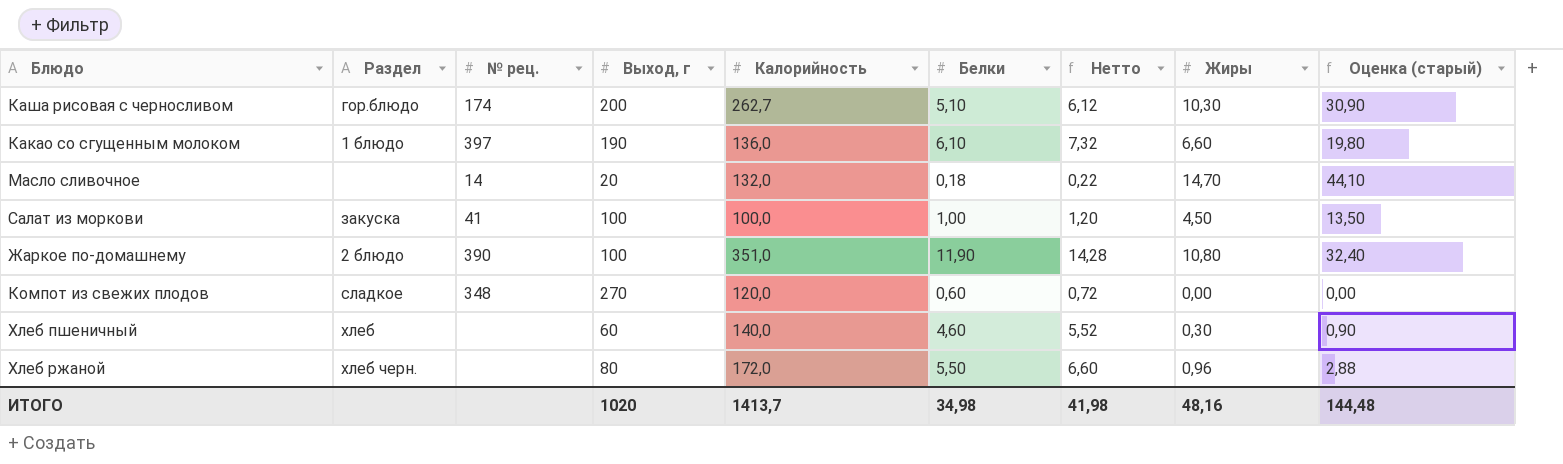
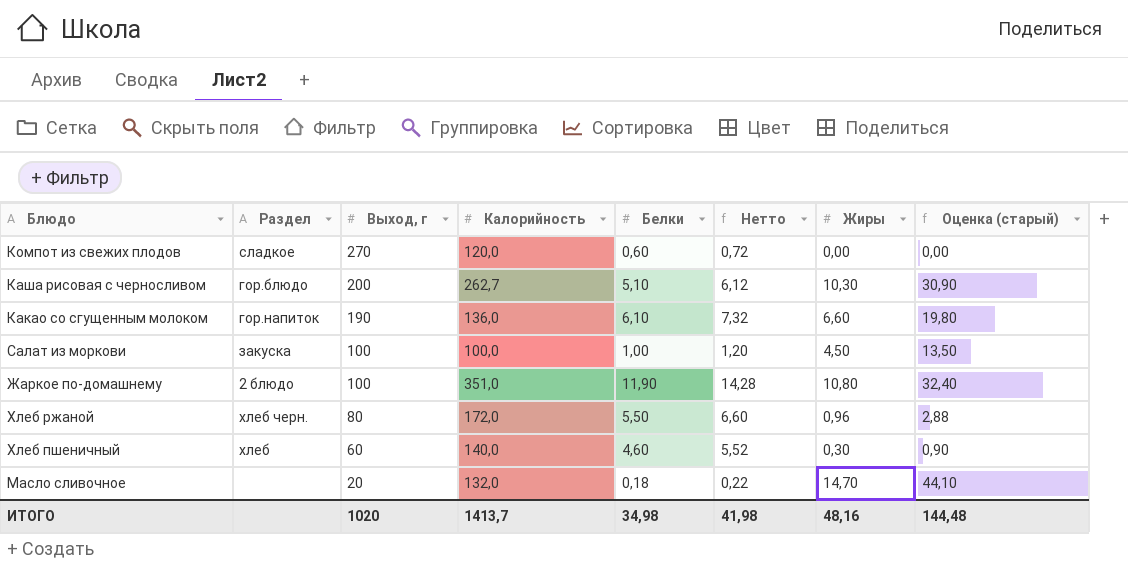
row order: none -> Выход, г descending
column № рец. | position: 3 -> none
Какао со сгущенным молоком | Раздел: 1 блюдо -> гор.напиток

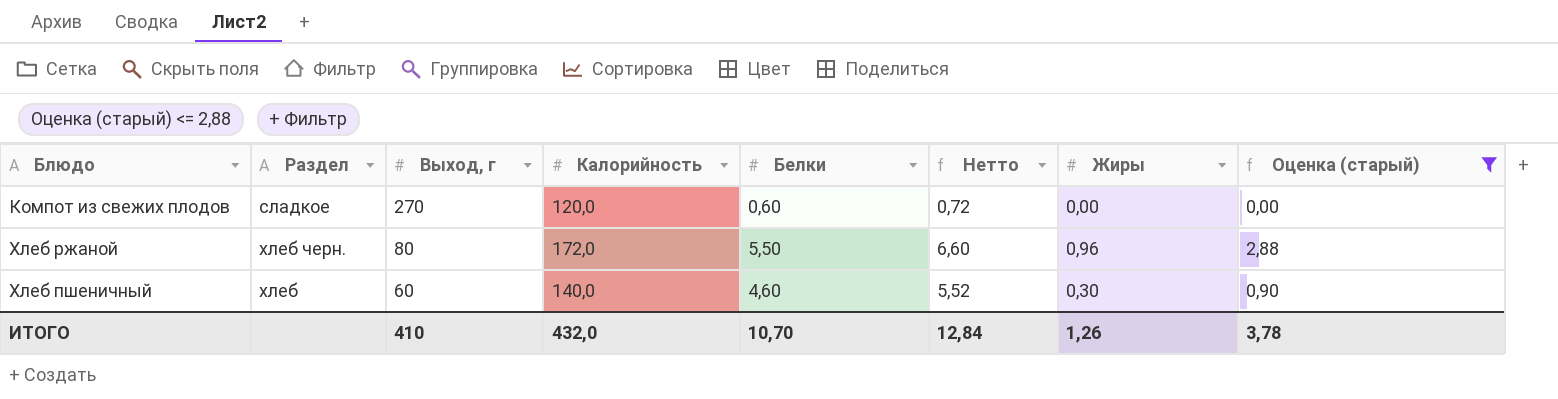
filter: none -> Оценка (старый) <= 2,88
ИТОГО | Выход, г: 1020 -> 410
ИТОГО | Калорийность: 1413,7 -> 432,0
ИТОГО | Белки: 34,98 -> 10,70
ИТОГО | Нетто: 41,98 -> 12,84
ИТОГО | Жиры: 48,16 -> 1,26
ИТОГО | Оценка (старый): 144,48 -> 3,78

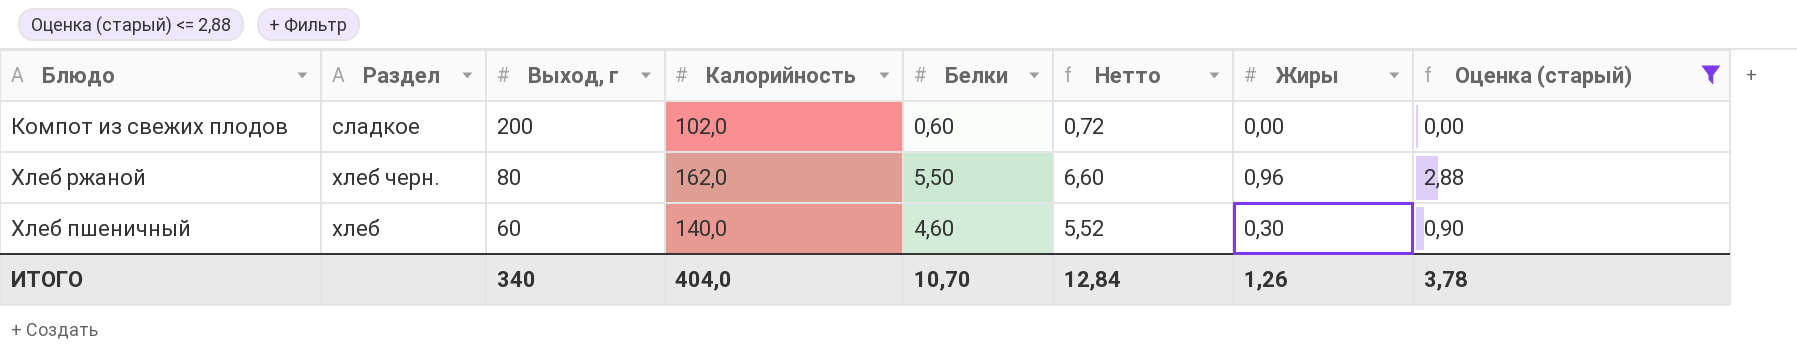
Компот из свежих плодов | Выход, г: 270 -> 200
Компот из свежих плодов | Калорийность: 120,0 -> 102,0
Хлеб ржаной | Калорийность: 172,0 -> 162,0
ИТОГО | Выход, г: 410 -> 340
ИТОГО | Калорийность: 432,0 -> 404,0

